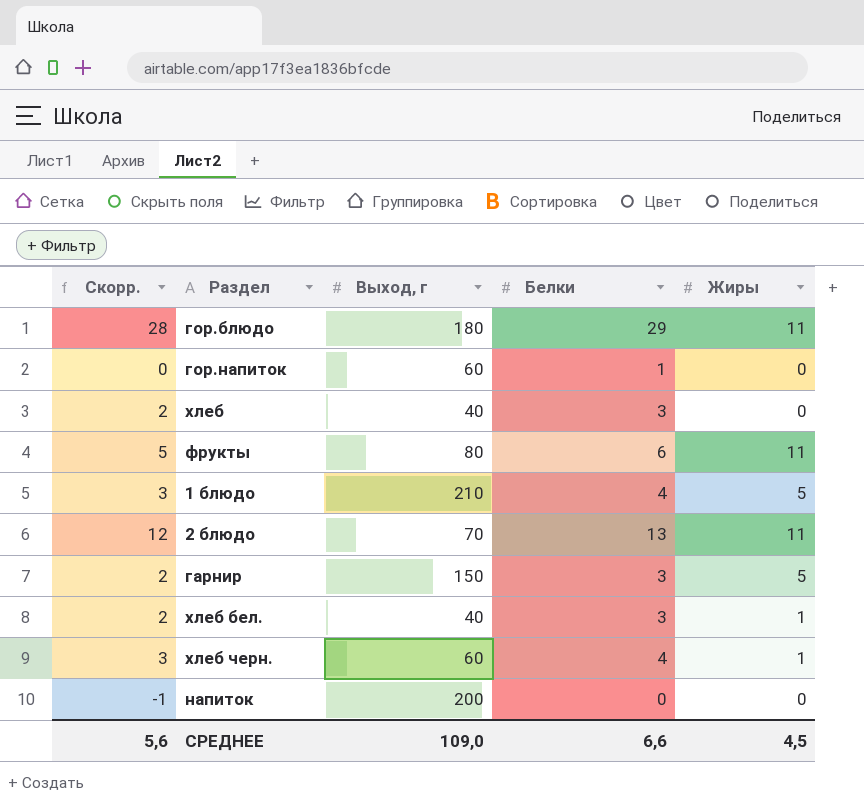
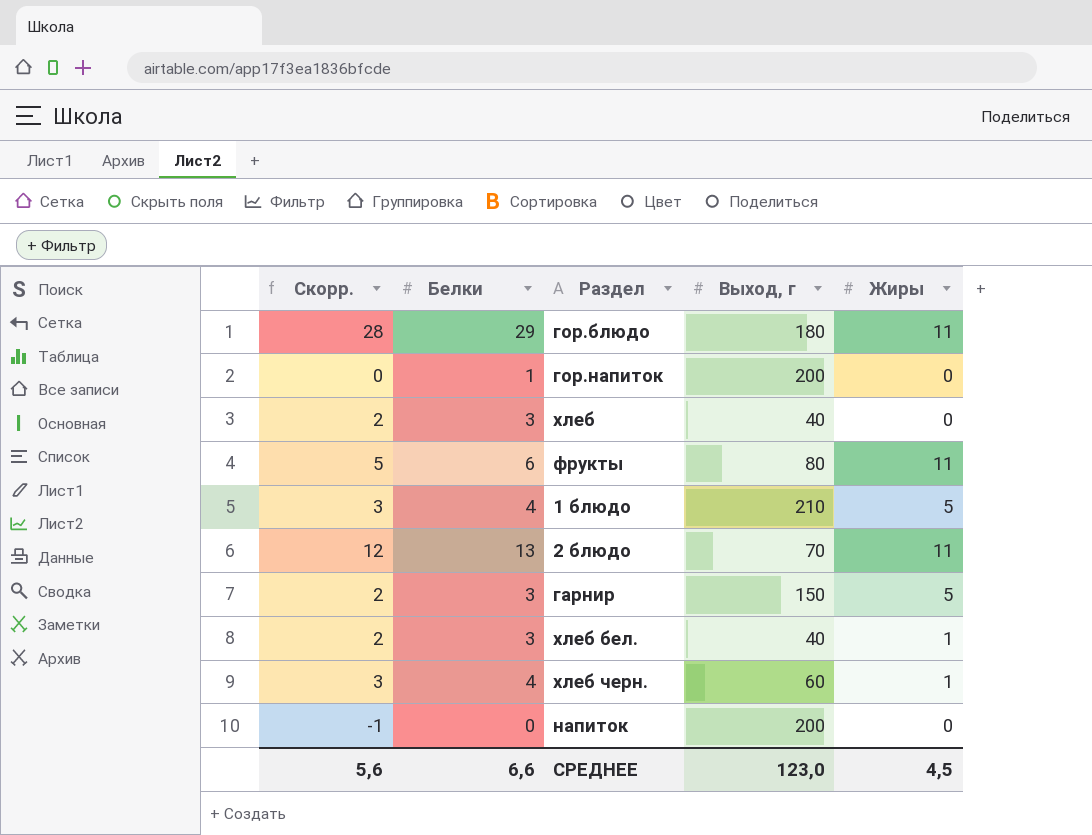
column Белки | position: 4 -> 2
гор.напиток | Выход, г: 60 -> 200
СРЕДНЕЕ | Выход, г: 109,0 -> 123,0

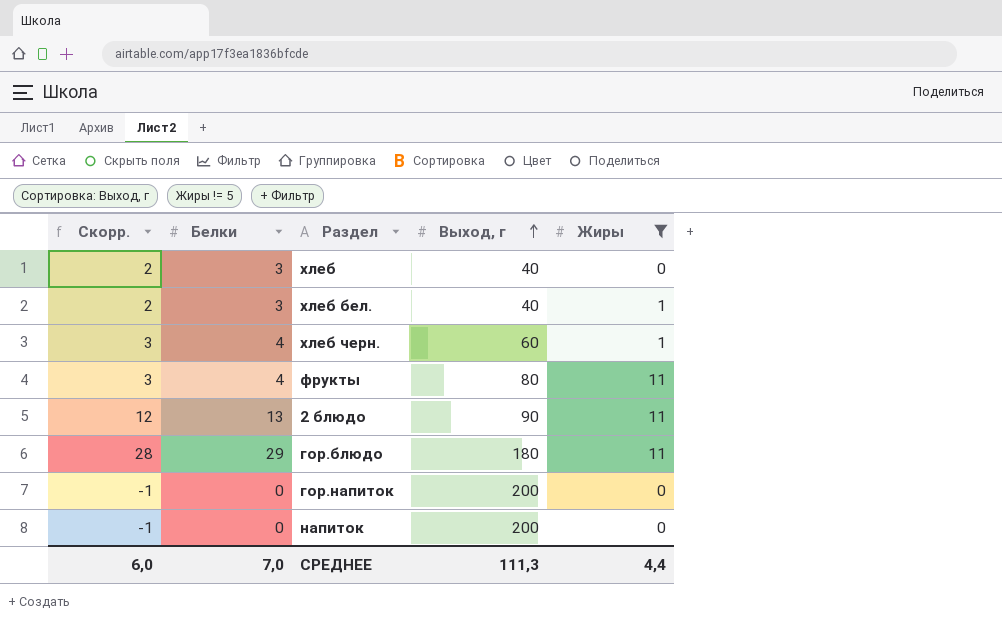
filter: none -> Жиры != 5
row order: none -> Выход, г ascending
фрукты | Скорр.: 5 -> 3
фрукты | Белки: 6 -> 4
2 блюдо | Выход, г: 70 -> 90
гор.напиток | Скорр.: 0 -> -1
гор.напиток | Белки: 1 -> 0
СРЕДНЕЕ | Скорр.: 5,6 -> 6,0
СРЕДНЕЕ | Белки: 6,6 -> 7,0
СРЕДНЕЕ | Выход, г: 123,0 -> 111,3
СРЕДНЕЕ | Жиры: 4,5 -> 4,4

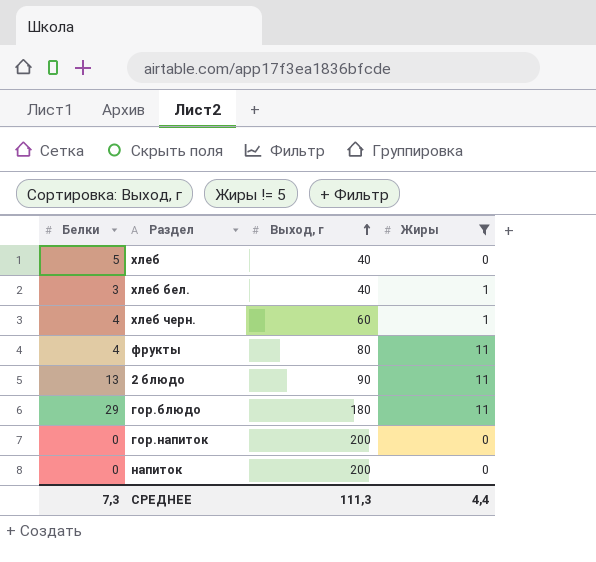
column Скорр. | formula: [Белки] - 1 -> none
хлеб | Белки: 3 -> 5
СРЕДНЕЕ | Белки: 7,0 -> 7,3

